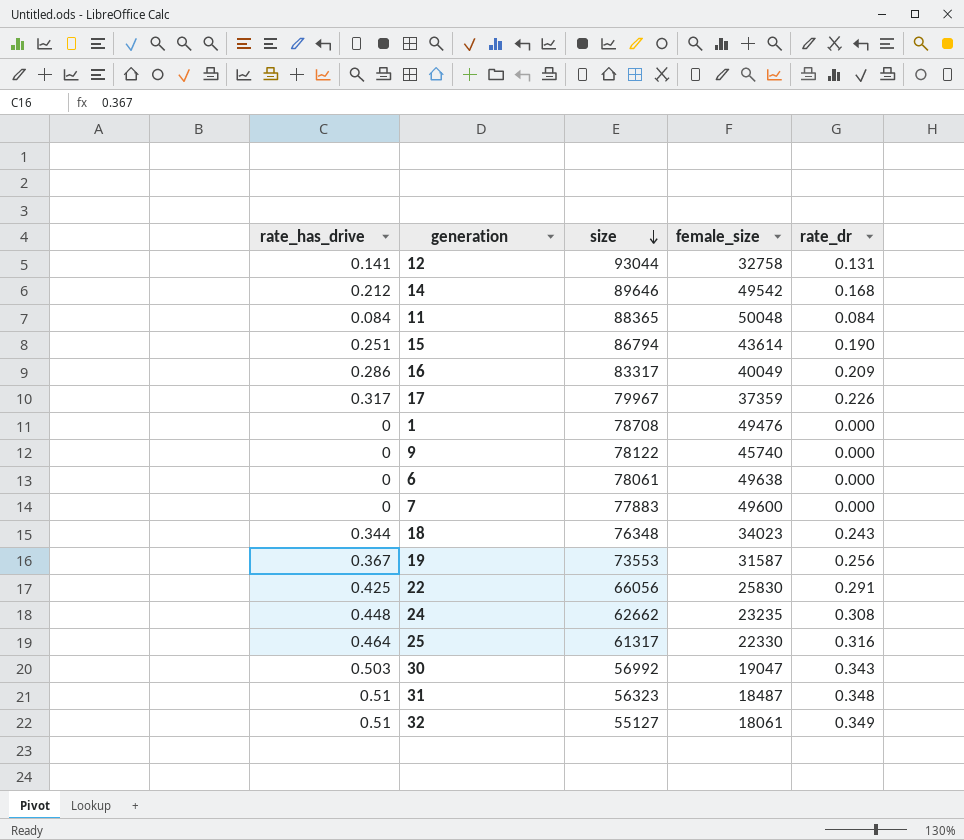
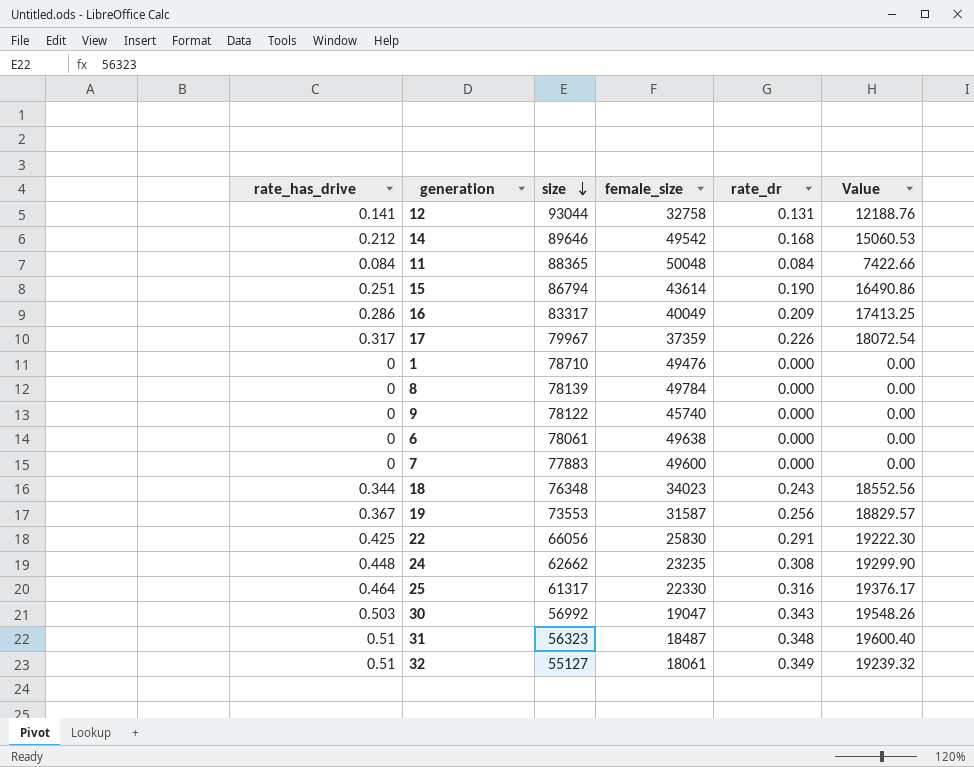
column Value | formula: none -> [size] * [rate_dr]
1 | size: 78708 -> 78710
row 8: none -> 0 | 78139 | 49784 | 0.000 | 0.00

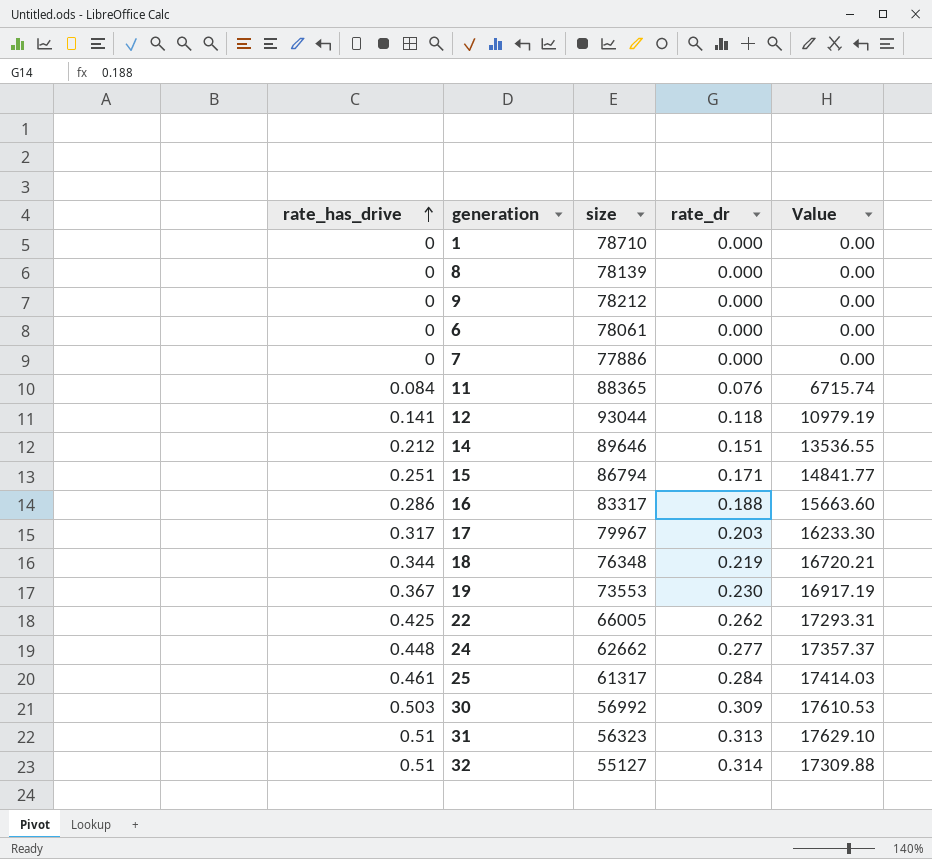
row order: size descending -> rate_has_drive ascending
column female_size | position: 4 -> none
9 | size: 78122 -> 78212
7 | size: 77883 -> 77886
11 | rate_dr: 0.084 -> 0.076
11 | Value: 7422.66 -> 6715.74
12 | rate_dr: 0.131 -> 0.118
12 | Value: 12188.76 -> 10979.19
14 | rate_dr: 0.168 -> 0.151
14 | Value: 15060.53 -> 13536.55
15 | rate_dr: 0.190 -> 0.171
15 | Value: 16490.86 -> 14841.77
16 | rate_dr: 0.209 -> 0.188
16 | Value: 17413.25 -> 15663.60
17 | rate_dr: 0.226 -> 0.203
17 | Value: 18072.54 -> 16233.30
18 | rate_dr: 0.243 -> 0.219
18 | Value: 18552.56 -> 16720.21
19 | rate_dr: 0.256 -> 0.230
19 | Value: 18829.57 -> 16917.19
22 | size: 66056 -> 66005
22 | rate_dr: 0.291 -> 0.262
22 | Value: 19222.30 -> 17293.31
24 | rate_dr: 0.308 -> 0.277
24 | Value: 19299.90 -> 17357.37
25 | rate_has_drive: 0.464 -> 0.461
25 | rate_dr: 0.316 -> 0.284
25 | Value: 19376.17 -> 17414.03
30 | rate_dr: 0.343 -> 0.309
30 | Value: 19548.26 -> 17610.53
31 | rate_dr: 0.348 -> 0.313
31 | Value: 19600.40 -> 17629.10
32 | rate_dr: 0.349 -> 0.314
32 | Value: 19239.32 -> 17309.88

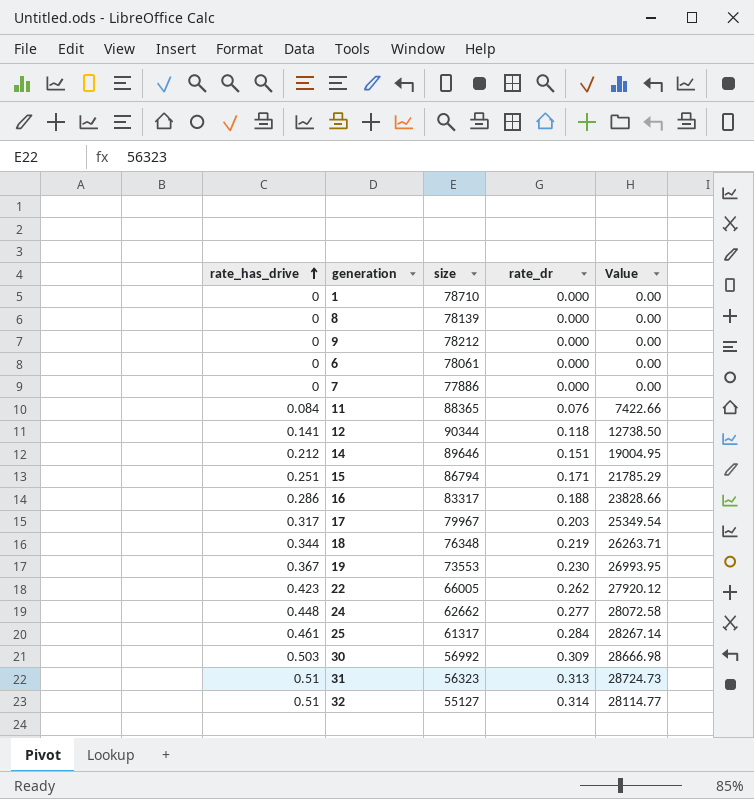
column Value | formula: [size] * [rate_dr] -> [rate_has_drive] * [size]
12 | size: 93044 -> 90344
22 | rate_has_drive: 0.425 -> 0.423

